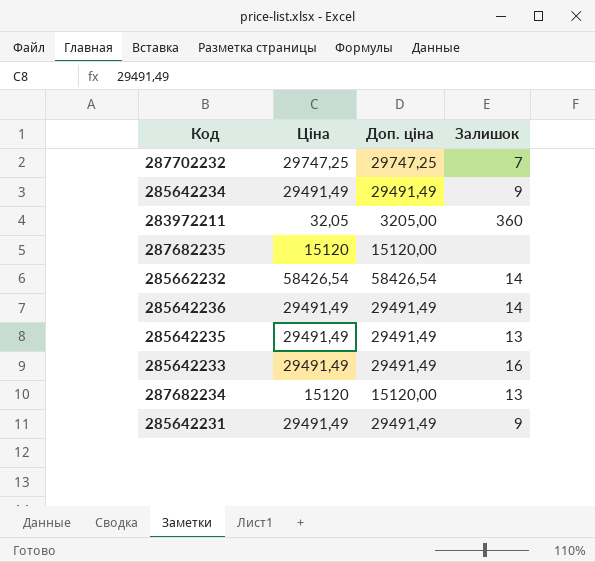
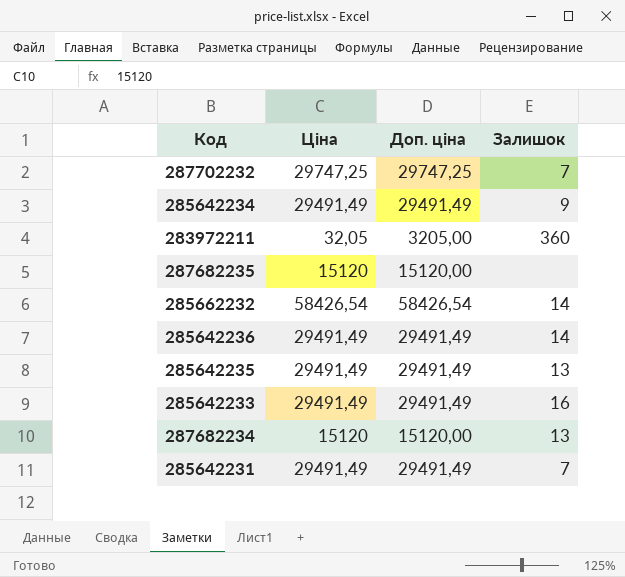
285642231 | Залишок: 9 -> 7

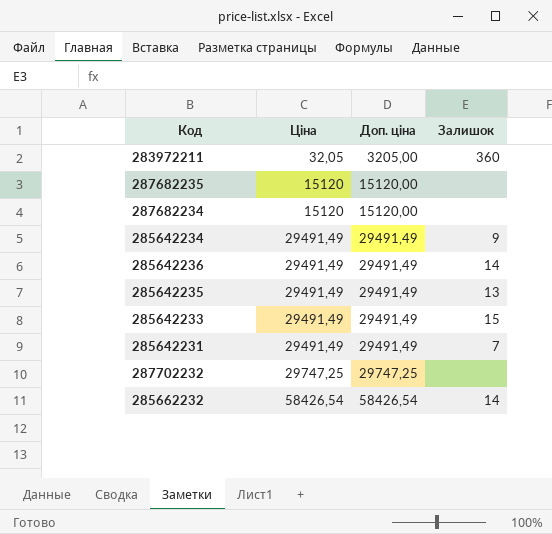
row order: none -> Ціна ascending
287682234 | Залишок: 13 -> none
285642233 | Залишок: 16 -> 15
287702232 | Залишок: 7 -> none

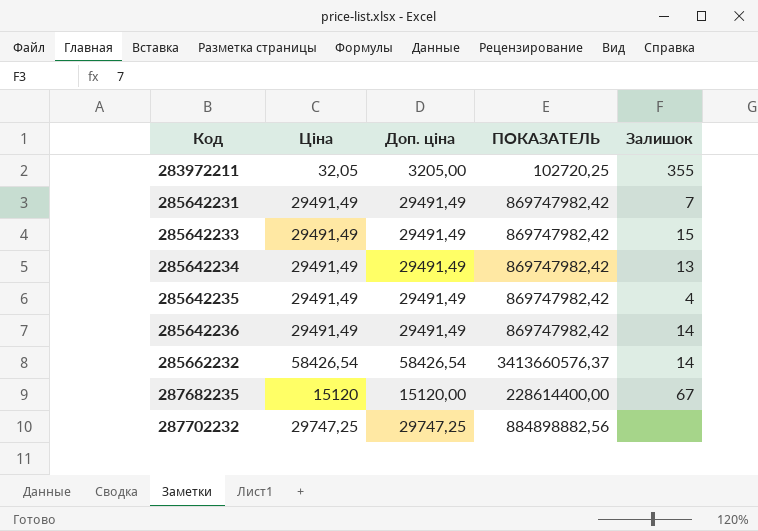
row order: Ціна ascending -> Код ascending
column ПОКАЗАТЕЛЬ | formula: none -> [Ціна] * [Доп. ціна]
row 287682234: 15120 | 15120,00 | none -> none
283972211 | Залишок: 360 -> 355
285642234 | Залишок: 9 -> 13
285642235 | Залишок: 13 -> 4
287682235 | Залишок: none -> 67

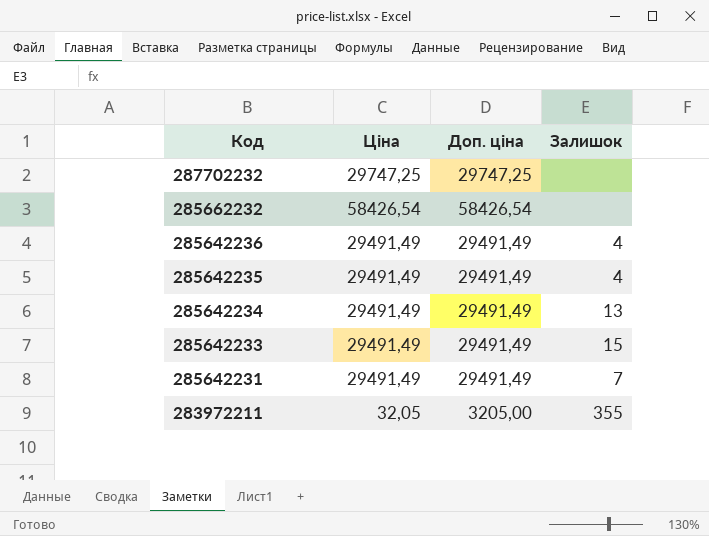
row order: Код ascending -> Код descending
column ПОКАЗАТЕЛЬ | formula: [Ціна] * [Доп. ціна] -> none
row 287682235: 15120 | 15120,00 | 228614400,00 | 67 -> none
285662232 | Залишок: 14 -> none
285642236 | Залишок: 14 -> 4

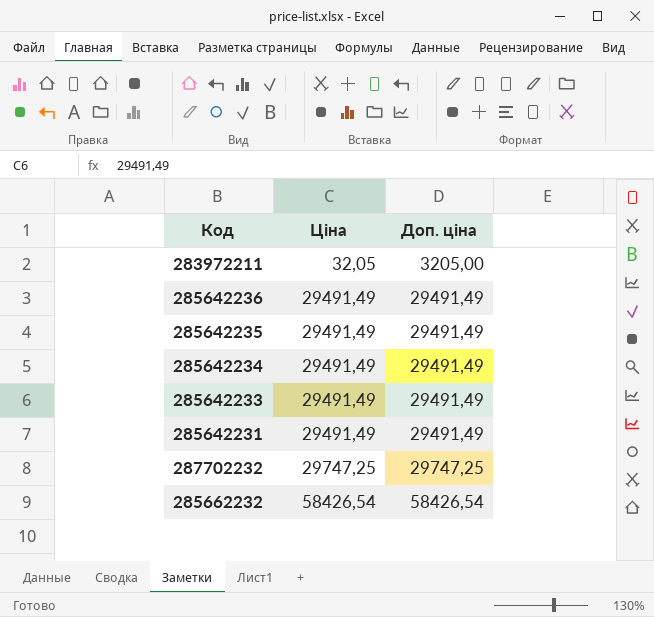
row order: Код descending -> Ціна ascending
column Залишок | position: 4 -> none

